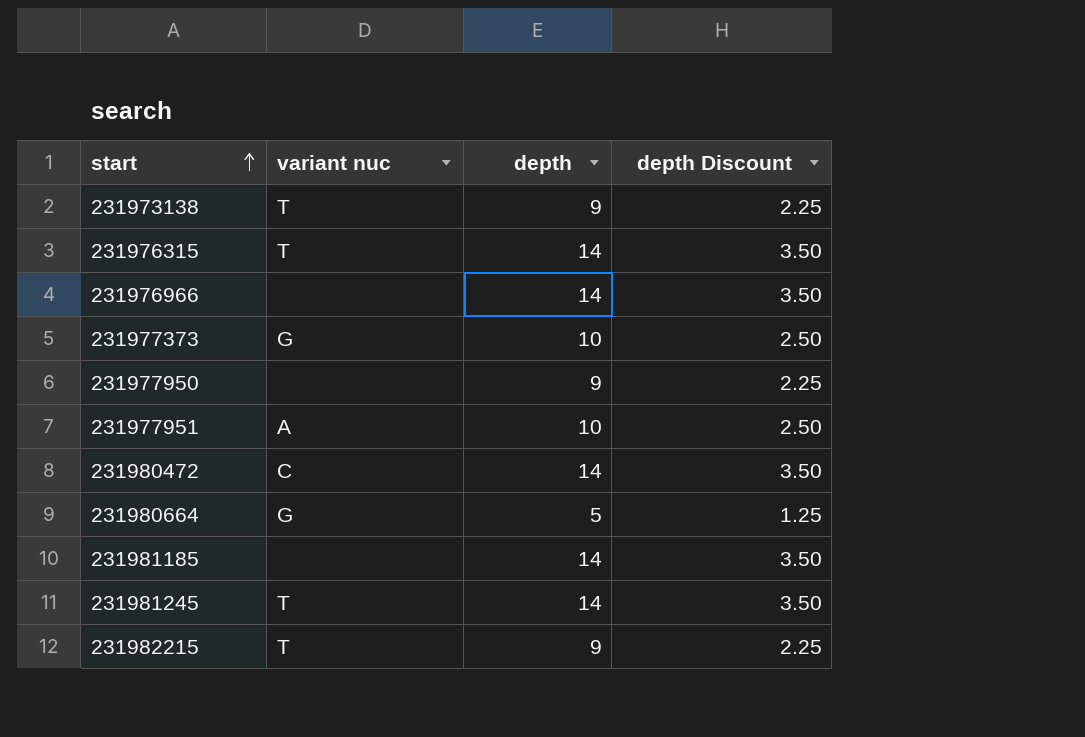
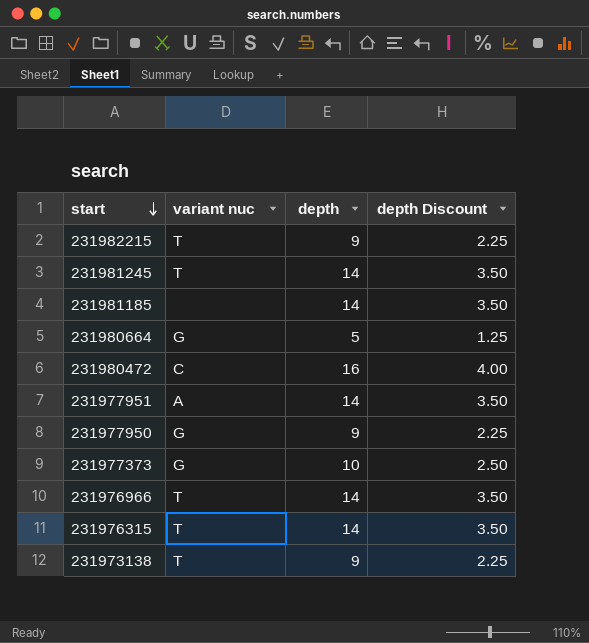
row order: start ascending -> start descending
231980472 | depth: 14 -> 16
231980472 | depth Discount: 3.50 -> 4.00
231977951 | depth: 10 -> 14
231977951 | depth Discount: 2.50 -> 3.50
231977950 | variant nuc: none -> G
231976966 | variant nuc: none -> T

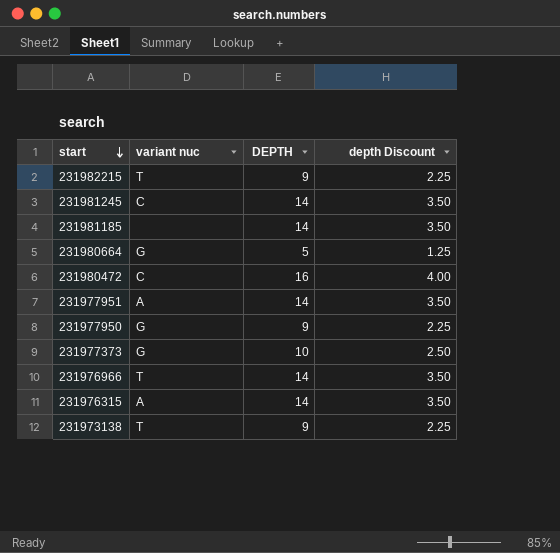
column name: depth -> DEPTH
231981245 | variant nuc: T -> C
231976315 | variant nuc: T -> A

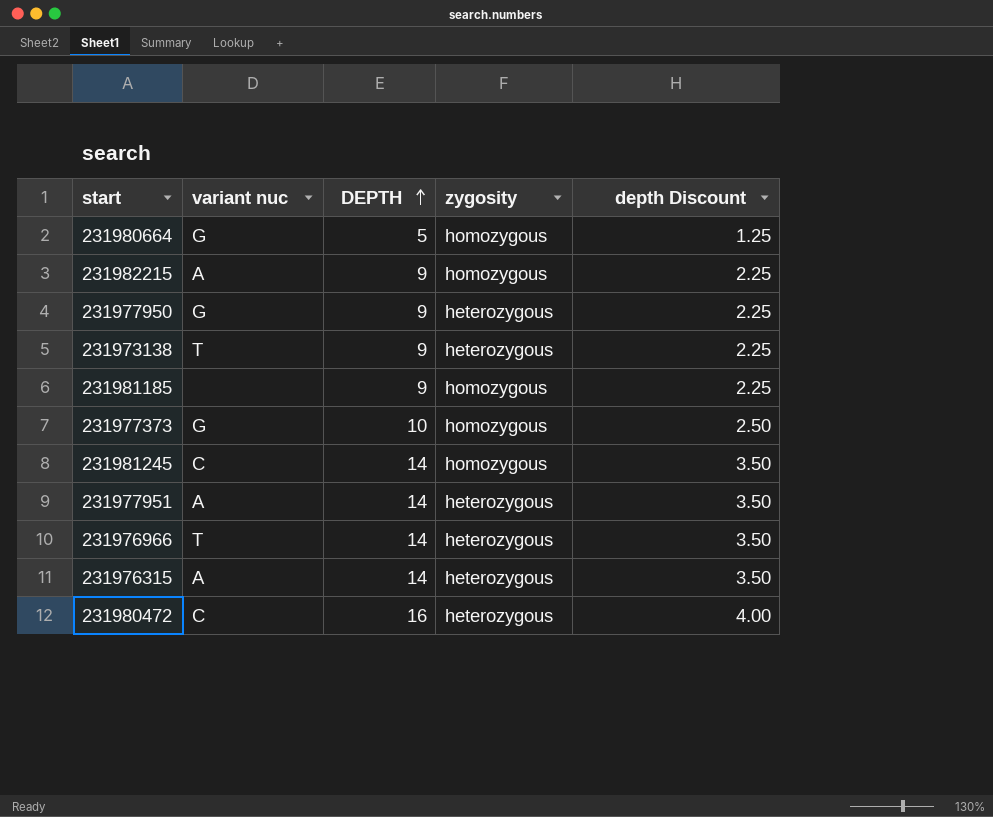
row order: start descending -> DEPTH ascending
column zygosity | position: none -> 4
231982215 | variant nuc: T -> A
231981185 | DEPTH: 14 -> 9
231981185 | depth Discount: 3.50 -> 2.25

